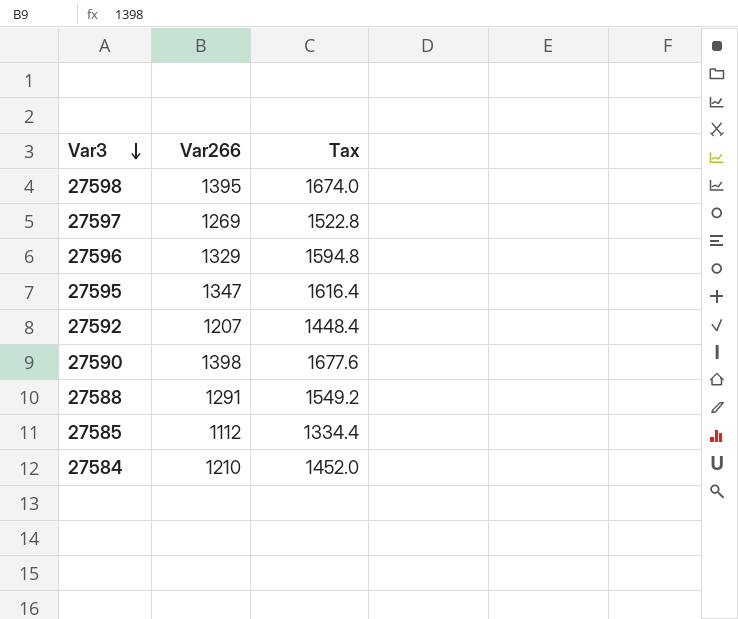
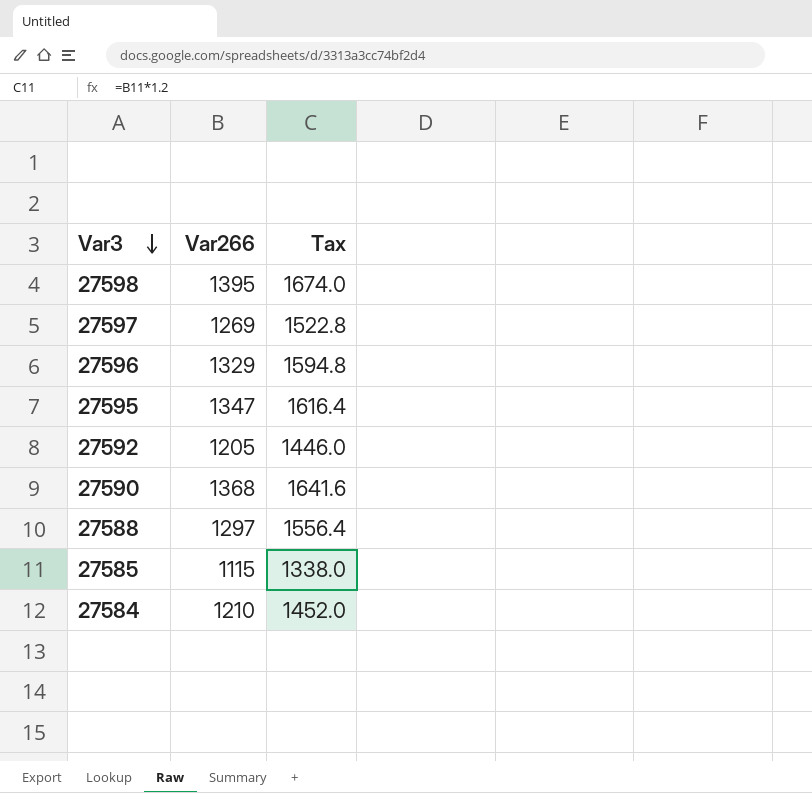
27592 | Var266: 1207 -> 1205
27592 | Tax: 1448.4 -> 1446.0
27590 | Var266: 1398 -> 1368
27590 | Tax: 1677.6 -> 1641.6
27588 | Var266: 1291 -> 1297
27588 | Tax: 1549.2 -> 1556.4
27585 | Var266: 1112 -> 1115
27585 | Tax: 1334.4 -> 1338.0

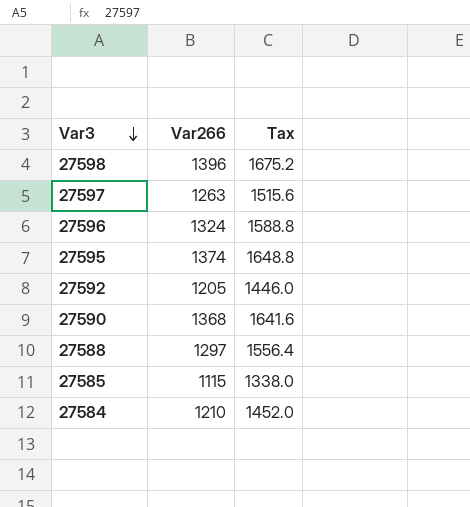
27598 | Var266: 1395 -> 1396
27598 | Tax: 1674.0 -> 1675.2
27597 | Var266: 1269 -> 1263
27597 | Tax: 1522.8 -> 1515.6
27596 | Var266: 1329 -> 1324
27596 | Tax: 1594.8 -> 1588.8
27595 | Var266: 1347 -> 1374
27595 | Tax: 1616.4 -> 1648.8

